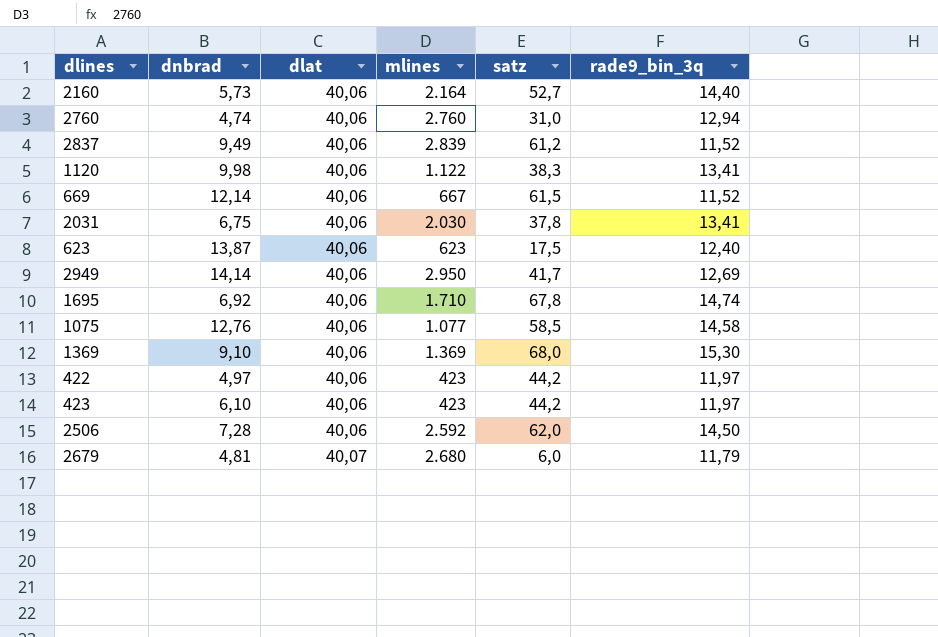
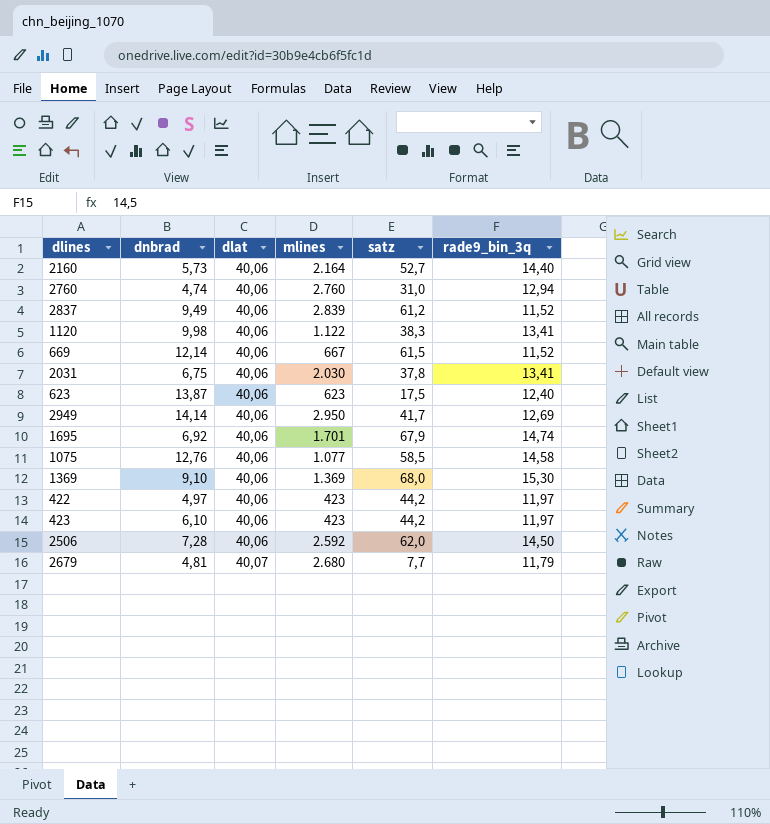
1695 | mlines: 1.710 -> 1.701
1695 | satz: 67,8 -> 67,9
2679 | satz: 6,0 -> 7,7

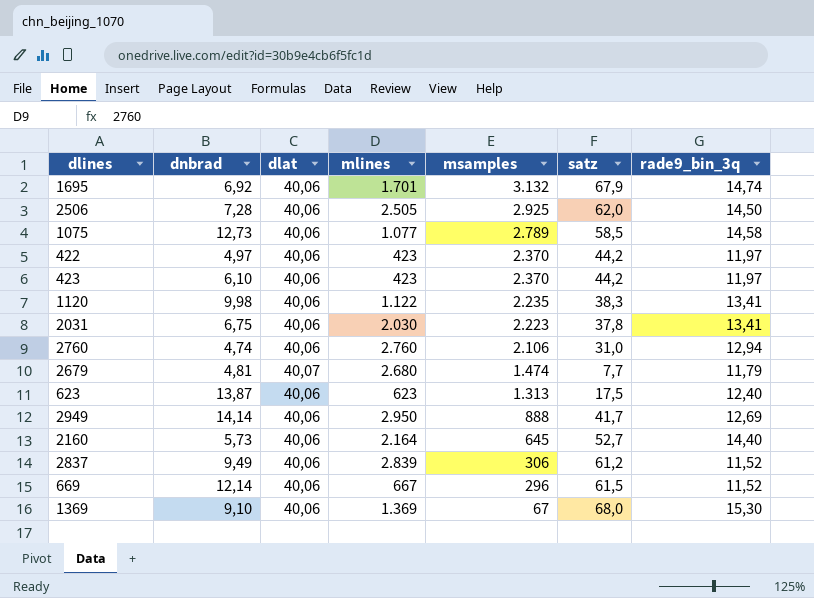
row order: dlat ascending -> msamples descending
column msamples | position: none -> 5
2506 | mlines: 2.592 -> 2.505
1075 | dnbrad: 12,76 -> 12,73

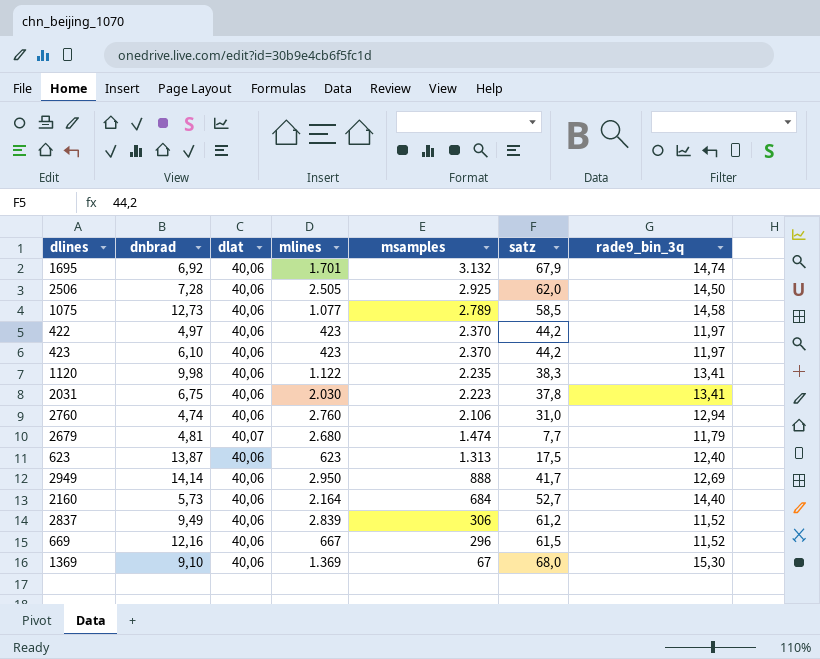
2160 | msamples: 645 -> 684
669 | dnbrad: 12,14 -> 12,16

